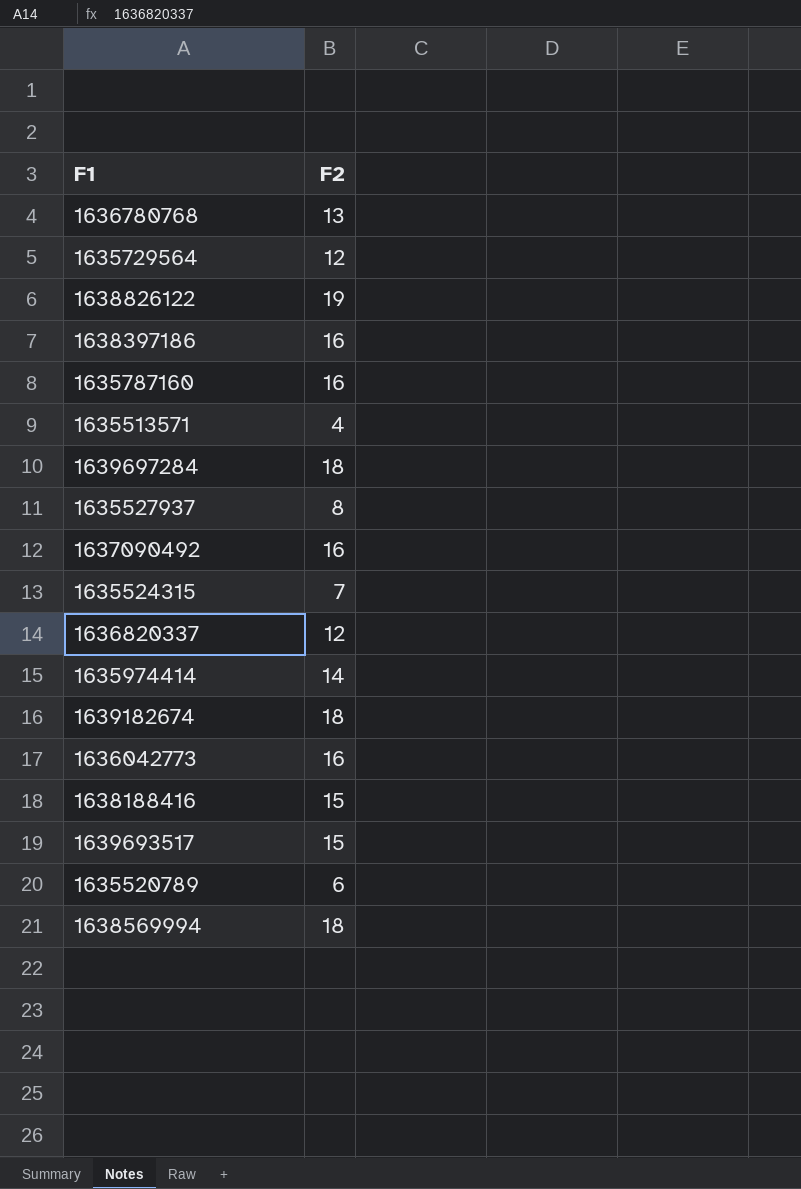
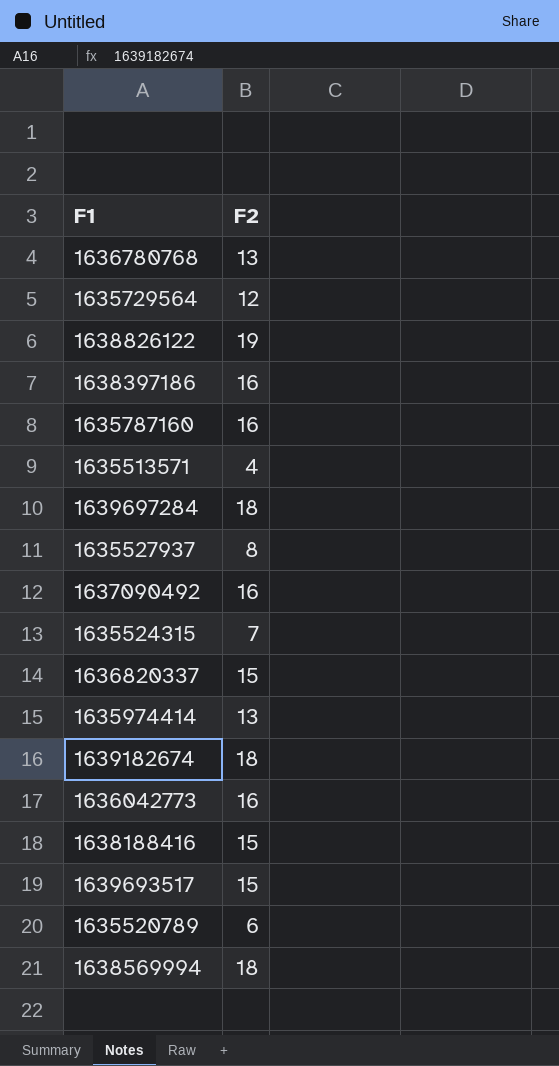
1636820337 | F2: 12 -> 15
1635974414 | F2: 14 -> 13

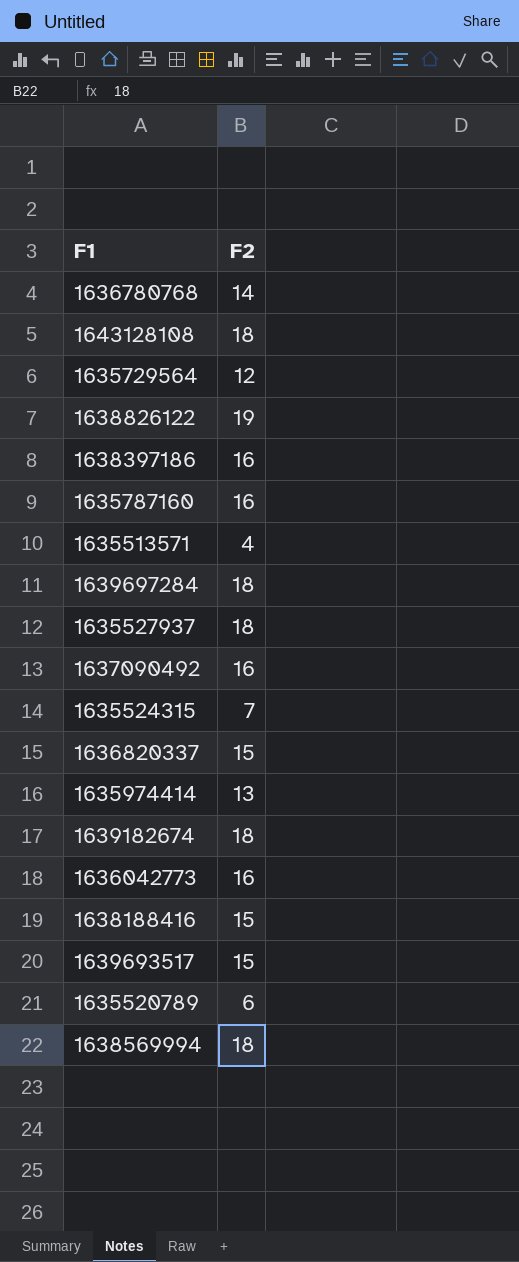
1636780768 | F2: 13 -> 14
row 1643128108: none -> 18
1635527937 | F2: 8 -> 18

